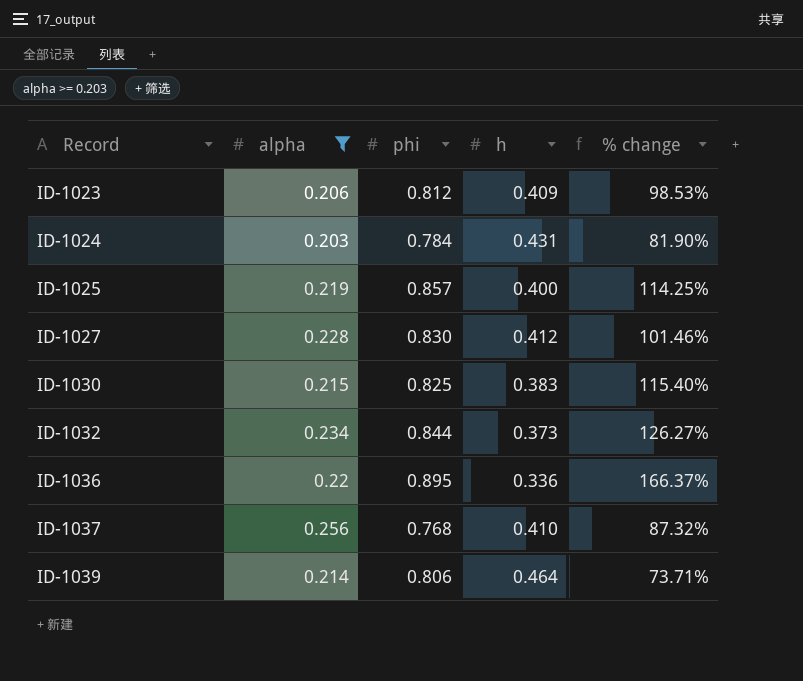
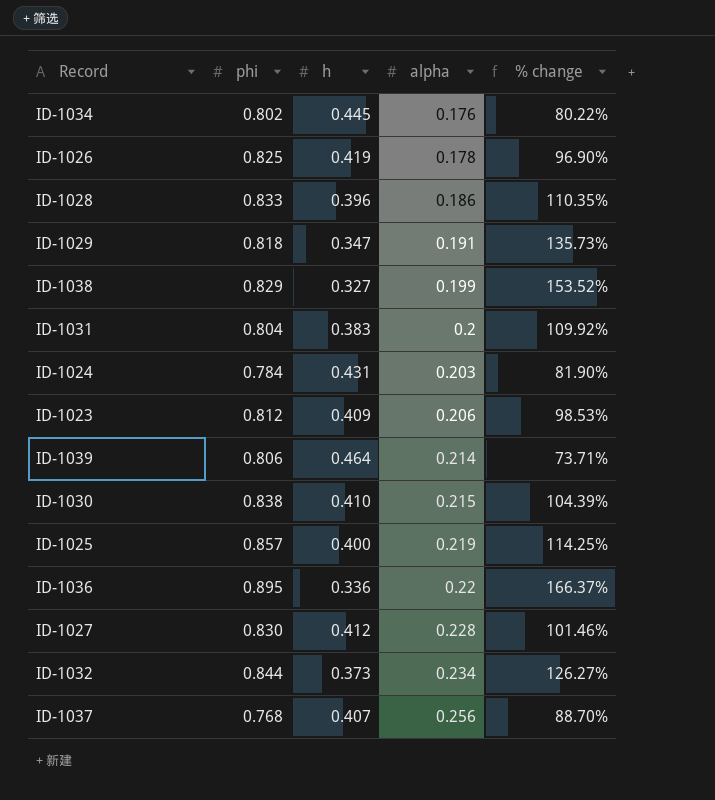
filter: alpha >= 0.203 -> none
row order: Record ascending -> alpha ascending
column alpha | position: 2 -> 4
ID-1030 | phi: 0.825 -> 0.838
ID-1030 | h: 0.383 -> 0.410
ID-1030 | % change: 115.40% -> 104.39%
ID-1037 | h: 0.410 -> 0.407
ID-1037 | % change: 87.32% -> 88.70%

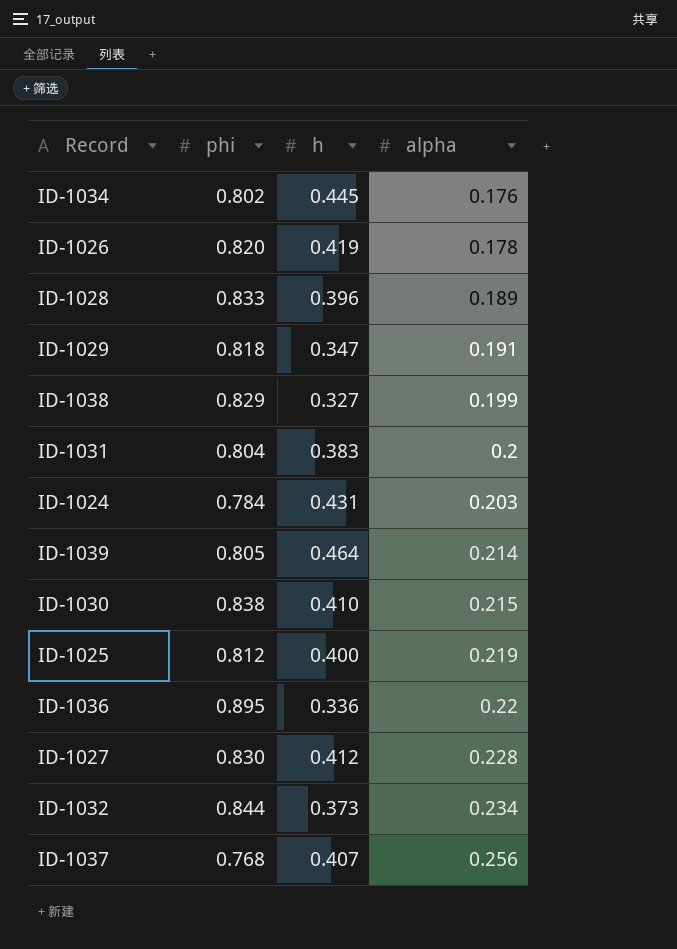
column % change | formula: ([phi] - [h]) / [h] -> none
row ID-1023: 0.812 | 0.409 | 0.206 | 98.53% -> none
ID-1026 | phi: 0.825 -> 0.820
ID-1028 | alpha: 0.186 -> 0.189
ID-1039 | phi: 0.806 -> 0.805
ID-1025 | phi: 0.857 -> 0.812

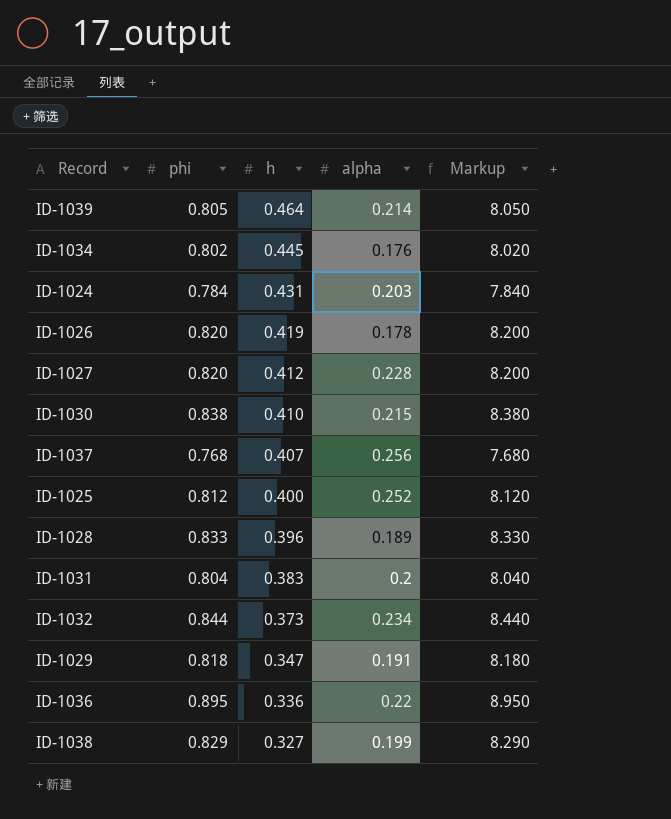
row order: alpha ascending -> h descending
column Markup | formula: none -> [phi] * 10
ID-1027 | phi: 0.830 -> 0.820
ID-1025 | alpha: 0.219 -> 0.252

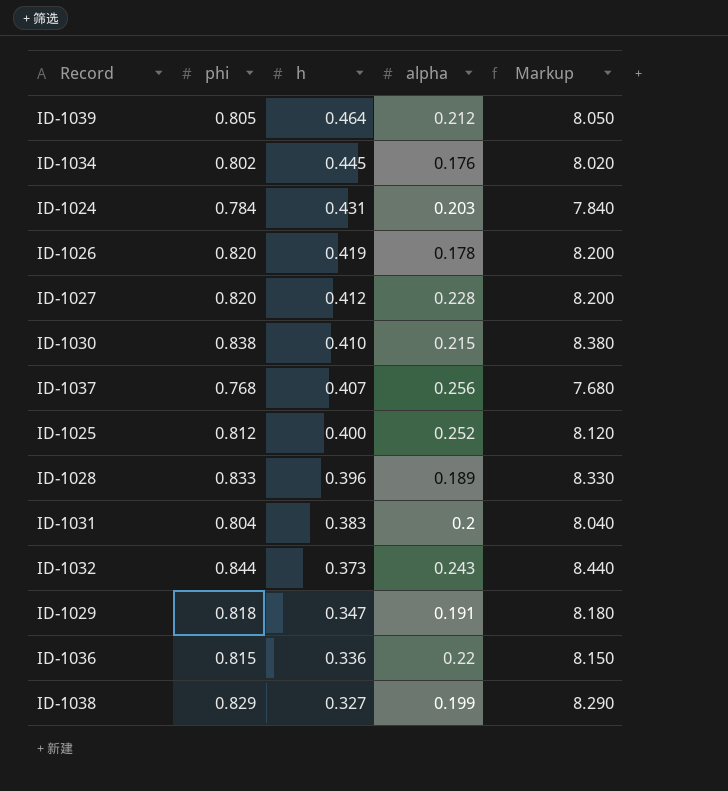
ID-1039 | alpha: 0.214 -> 0.212
ID-1032 | alpha: 0.234 -> 0.243
ID-1036 | phi: 0.895 -> 0.815
ID-1036 | Markup: 8.950 -> 8.150

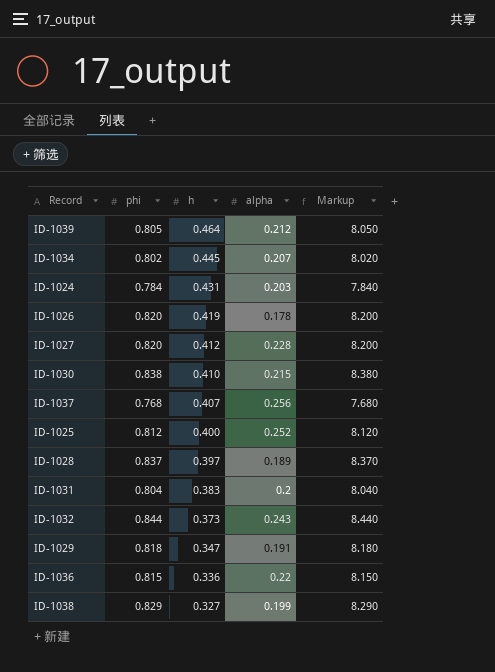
ID-1034 | alpha: 0.176 -> 0.207
ID-1028 | phi: 0.833 -> 0.837
ID-1028 | h: 0.396 -> 0.397
ID-1028 | Markup: 8.330 -> 8.370

